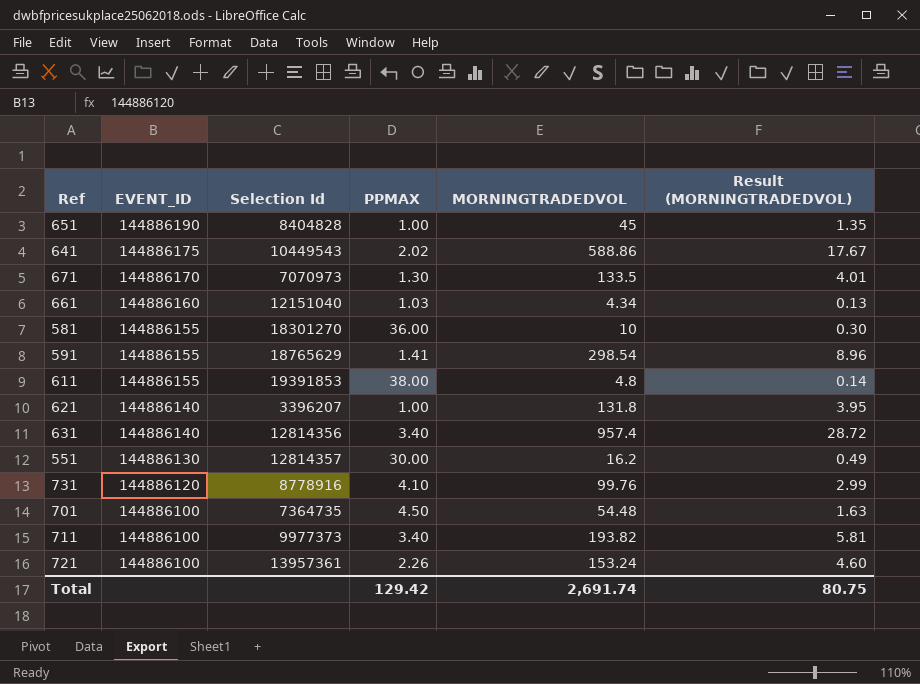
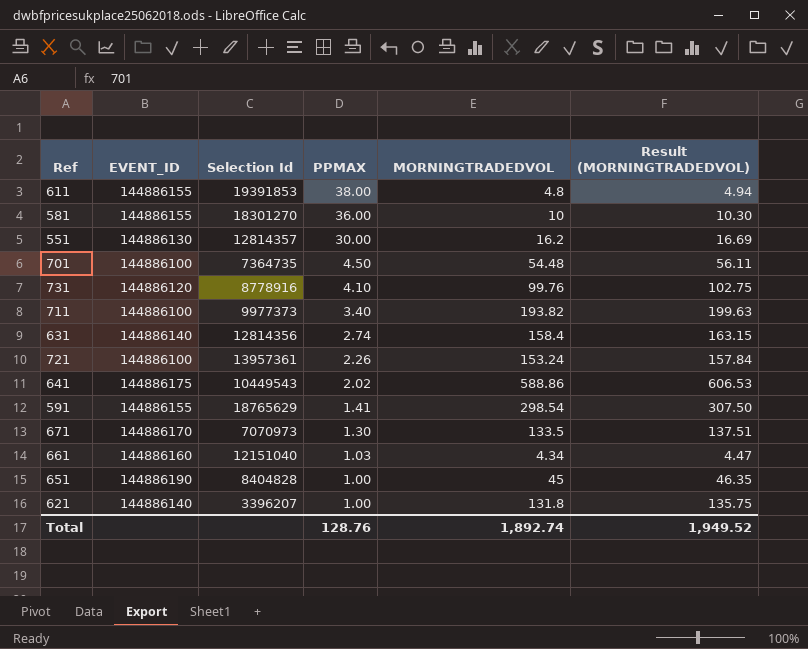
row order: EVENT_ID descending -> PPMAX descending
column Result (MORNINGTRADEDVOL) | formula: [MORNINGTRADEDVOL] * 0.03 -> [MORNINGTRADEDVOL] * 1.03
631 | PPMAX: 3.40 -> 2.74
631 | MORNINGTRADEDVOL: 957.4 -> 158.4
Total | PPMAX: 129.42 -> 128.76
Total | MORNINGTRADEDVOL: 2,691.74 -> 1,892.74
Total | Result (MORNINGTRADEDVOL): 80.75 -> 1,949.52

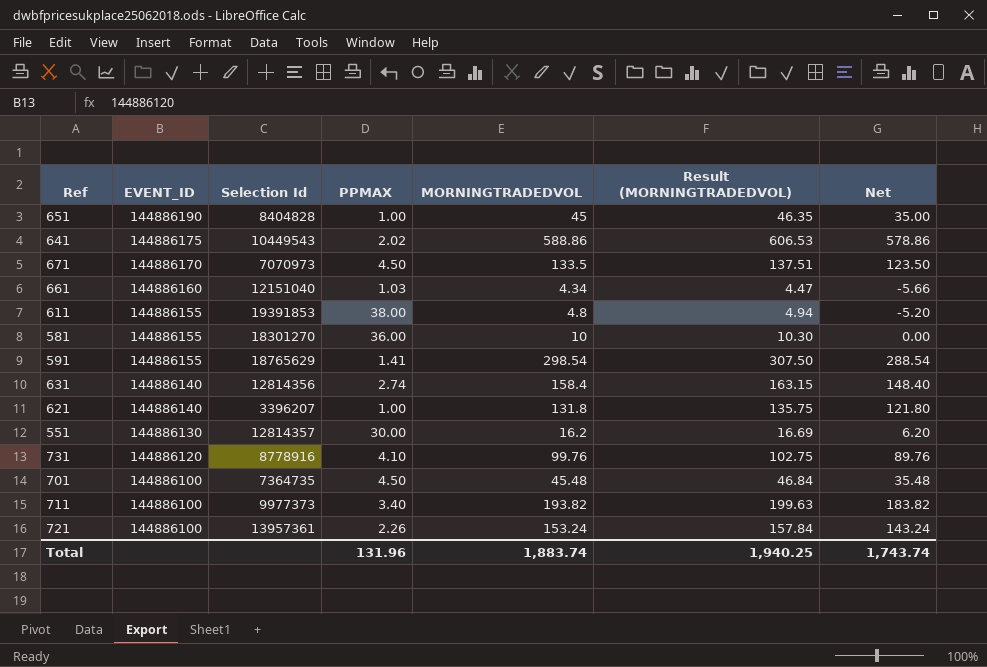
row order: PPMAX descending -> EVENT_ID descending
column Net | formula: none -> [MORNINGTRADEDVOL] - 10
671 | PPMAX: 1.30 -> 4.50
701 | MORNINGTRADEDVOL: 54.48 -> 45.48
701 | Result (MORNINGTRADEDVOL): 56.11 -> 46.84
Total | PPMAX: 128.76 -> 131.96
Total | MORNINGTRADEDVOL: 1,892.74 -> 1,883.74
Total | Result (MORNINGTRADEDVOL): 1,949.52 -> 1,940.25

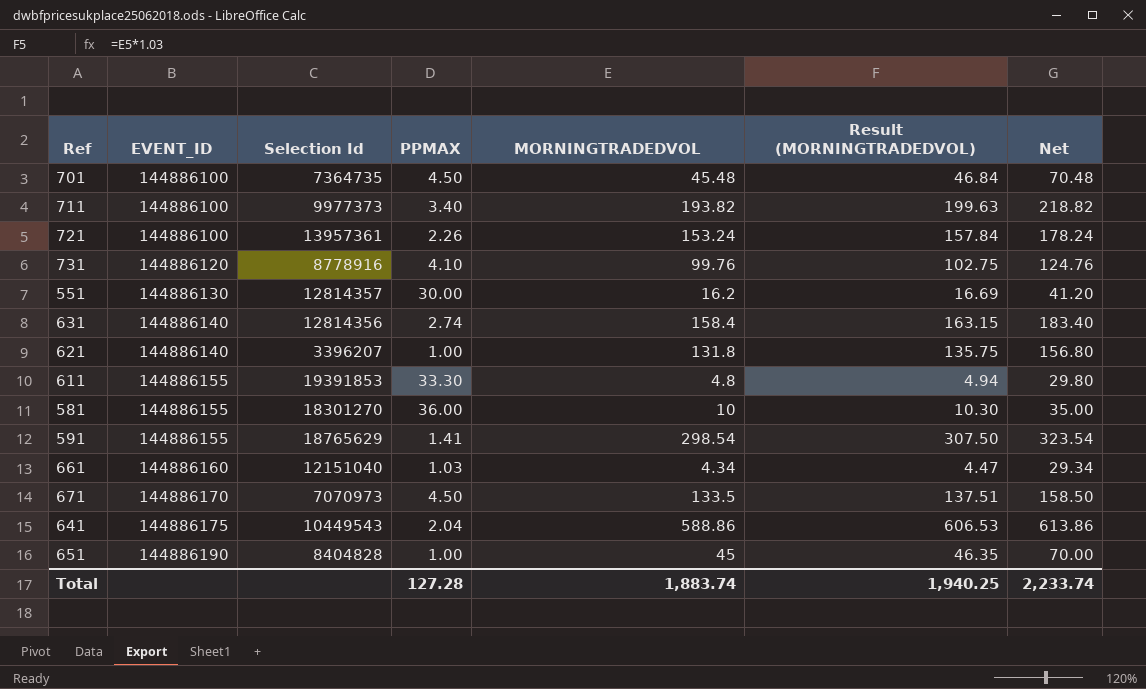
row order: EVENT_ID descending -> EVENT_ID ascending
column Net | formula: [MORNINGTRADEDVOL] - 10 -> [MORNINGTRADEDVOL] + 25
611 | PPMAX: 38.00 -> 33.30
641 | PPMAX: 2.02 -> 2.04
Total | PPMAX: 131.96 -> 127.28
Total | Net: 1,743.74 -> 2,233.74

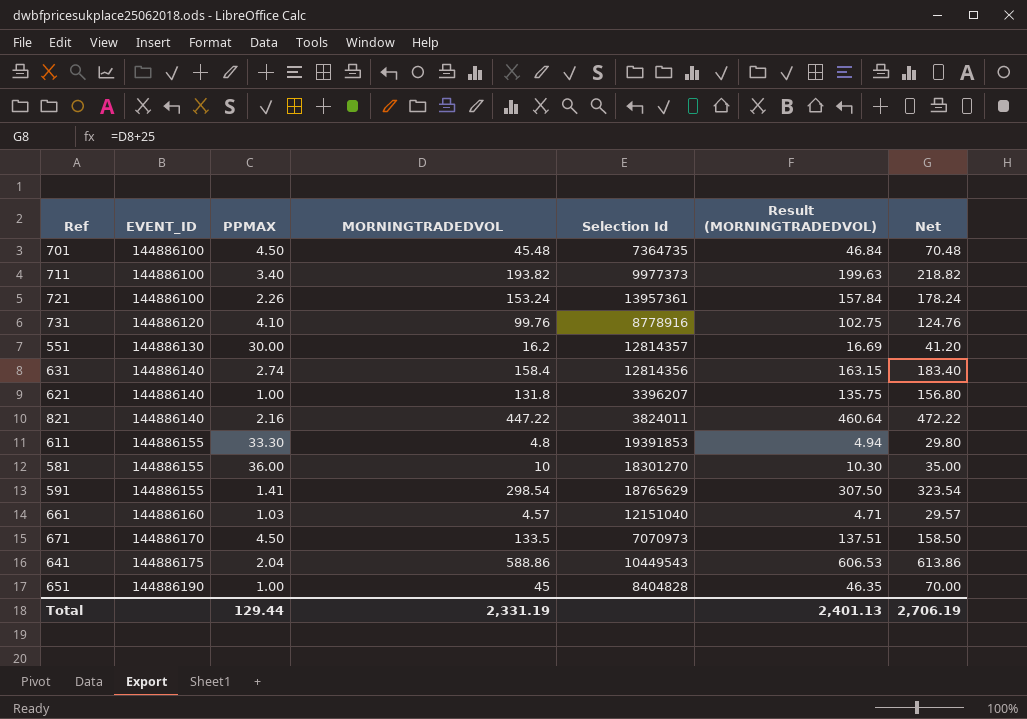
column Selection Id | position: 3 -> 5
row 821: none -> 144886140 | 2.16 | 447.22 | 3824011 | 460.64 | 472.22
661 | MORNINGTRADEDVOL: 4.34 -> 4.57
661 | Result (MORNINGTRADEDVOL): 4.47 -> 4.71
661 | Net: 29.34 -> 29.57
Total | PPMAX: 127.28 -> 129.44
Total | MORNINGTRADEDVOL: 1,883.74 -> 2,331.19
Total | Result (MORNINGTRADEDVOL): 1,940.25 -> 2,401.13
Total | Net: 2,233.74 -> 2,706.19

